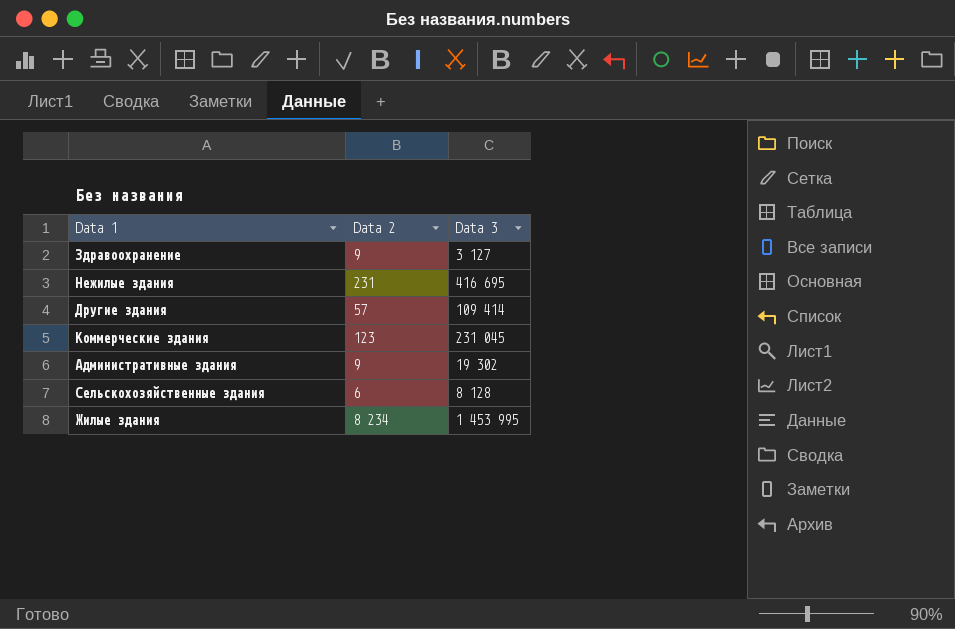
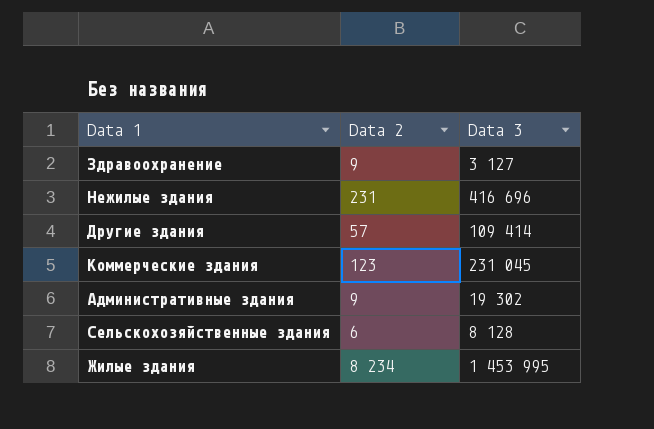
Нежилые здания | Data 3: 416 695 -> 416 696

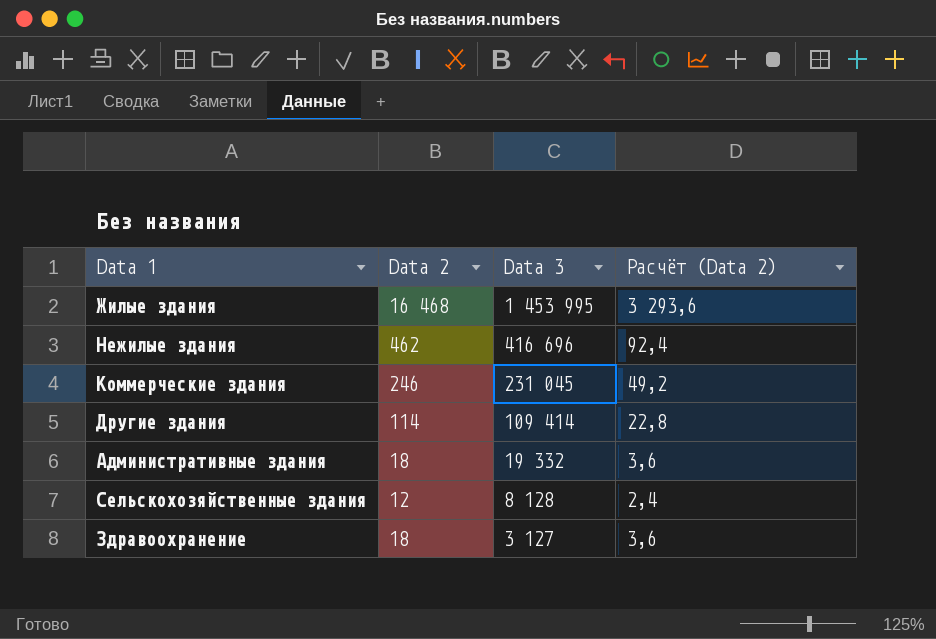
row order: none -> Data 3 descending
column Расчёт (Data 2) | formula: none -> [Data 2] * 0,2
Жилые здания | Data 2: 8 234 -> 16 468
Нежилые здания | Data 2: 231 -> 462
Коммерческие здания | Data 2: 123 -> 246
Другие здания | Data 2: 57 -> 114
Административные здания | Data 2: 9 -> 18
Административные здания | Data 3: 19 302 -> 19 332
Сельскохозяйственные здания | Data 2: 6 -> 12
Здравоохранение | Data 2: 9 -> 18

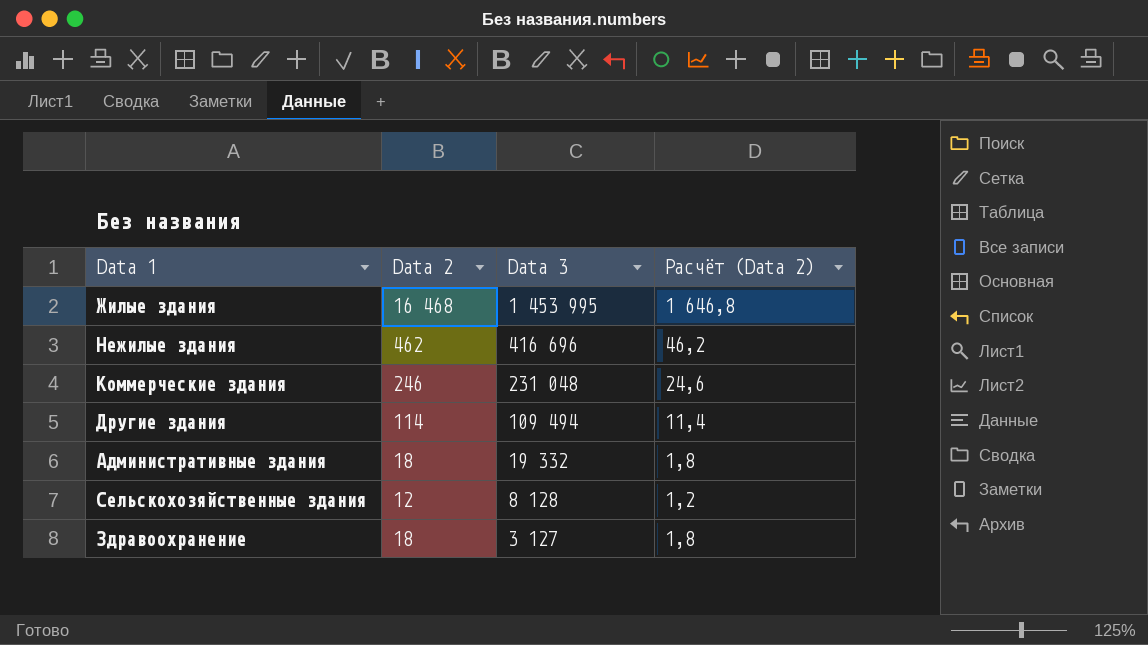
column Расчёт (Data 2) | formula: [Data 2] * 0,2 -> [Data 2] * 0,1
Коммерческие здания | Data 3: 231 045 -> 231 048
Другие здания | Data 3: 109 414 -> 109 494

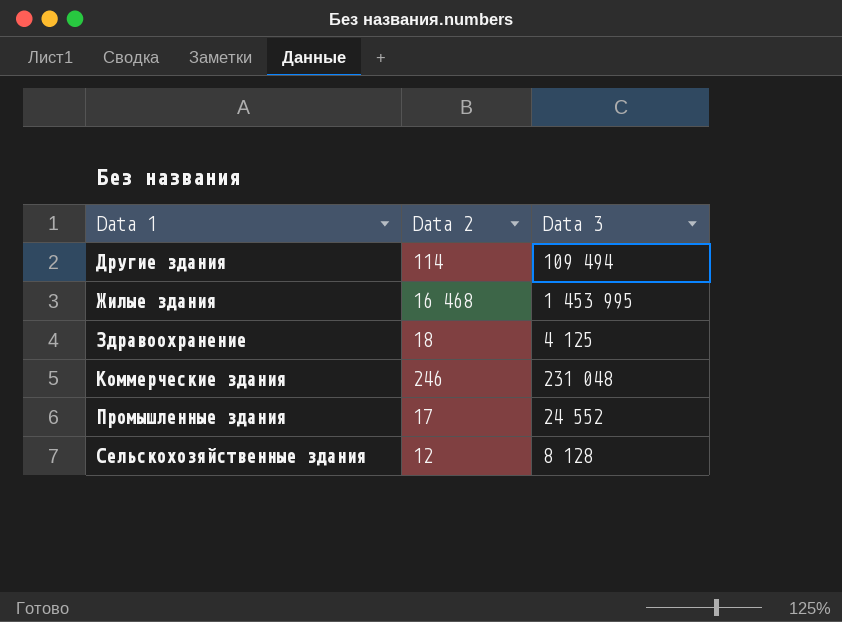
row order: Data 3 descending -> Data 1 ascending
column Расчёт (Data 2) | formula: [Data 2] * 0,1 -> none
row Нежилые здания: 462 | 416 696 | 46,2 -> none
row Административные здания: 18 | 19 332 | 1,8 -> none
Здравоохранение | Data 3: 3 127 -> 4 125
row Промышленные здания: none -> 17 | 24 552

